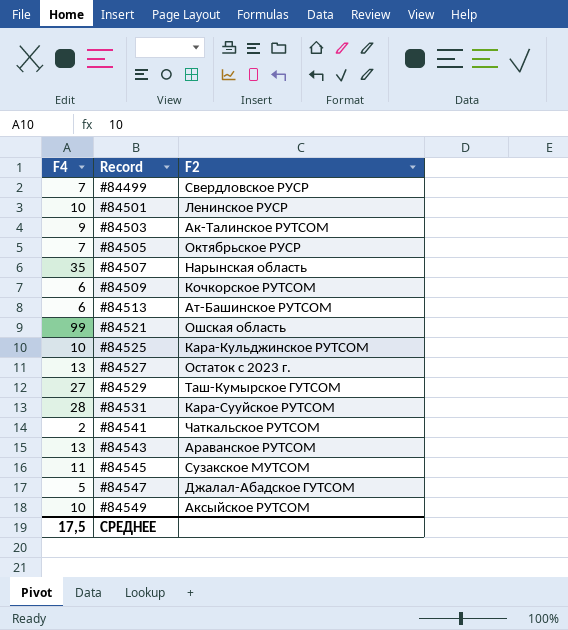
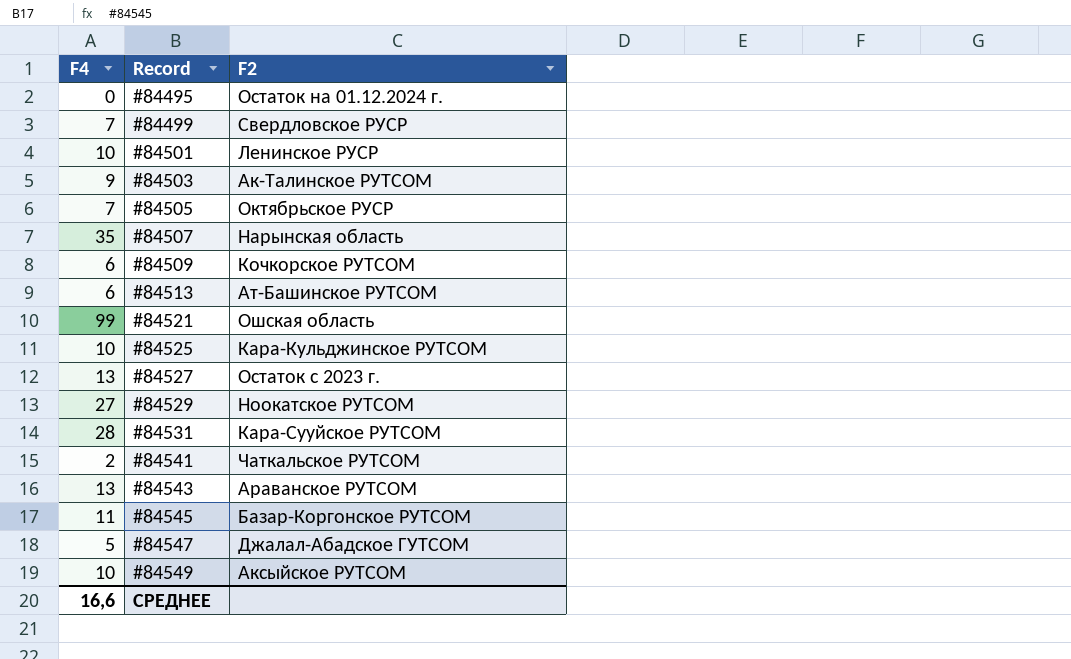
row #84495: none -> 0 | Остаток на 01.12.2024 г.
#84529 | F2: Таш-Кумырское ГУТСОМ -> Ноокатское РУТСОМ
#84545 | F2: Сузакское МУТСОМ -> Базар-Коргонское РУТСОМ
СРЕДНЕЕ | F4: 17,5 -> 16,6

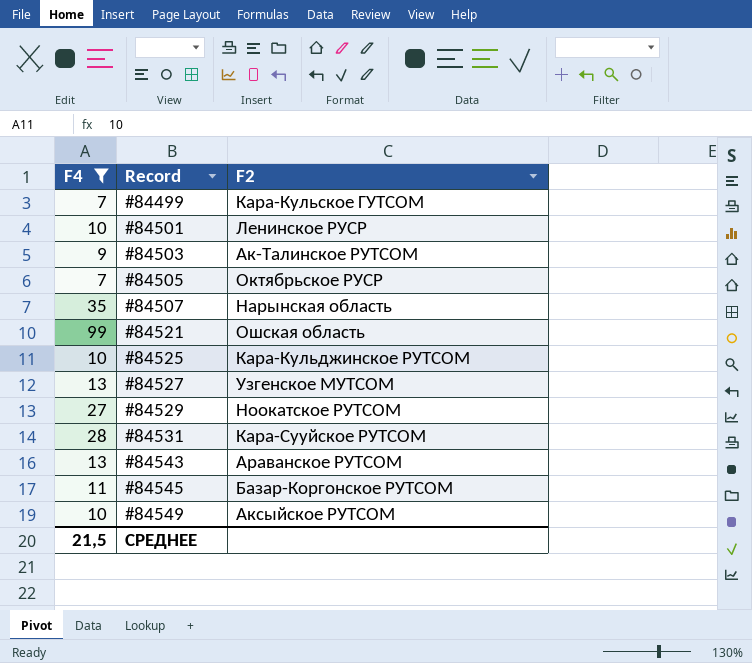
filter: none -> F4 >= 7
#84499 | F2: Свердловское РУСР -> Кара-Кульское ГУТСОМ
#84527 | F2: Остаток с 2023 г. -> Узгенское МУТСОМ
СРЕДНЕЕ | F4: 16,6 -> 21,5

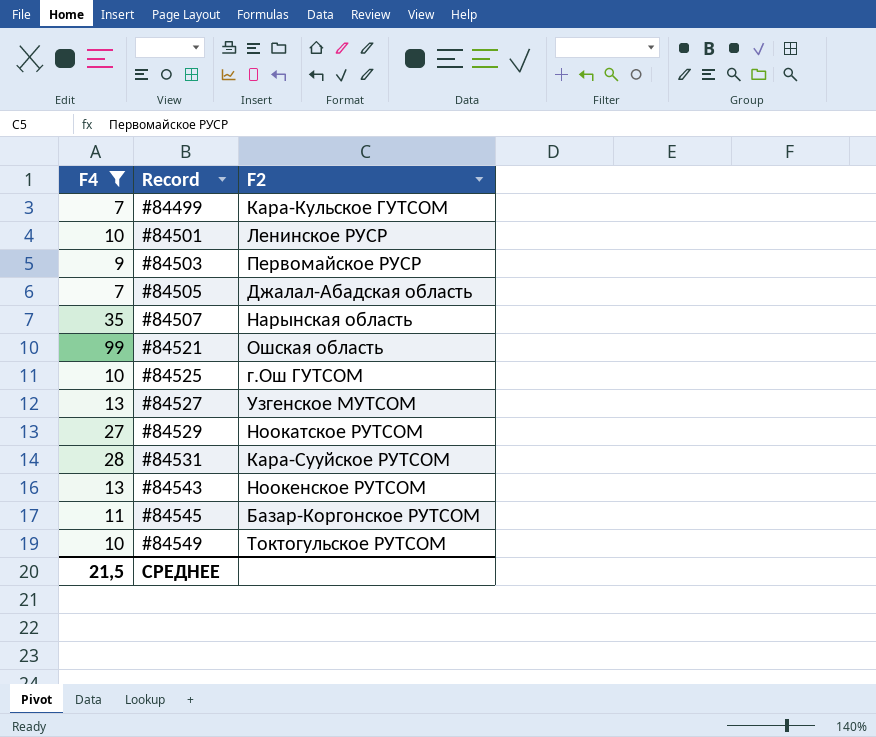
#84503 | F2: Ак-Талинское РУТСОМ -> Первомайское РУСР
#84505 | F2: Октябрьское РУСР -> Джалал-Абадская область
#84525 | F2: Кара-Кульджинское РУТСОМ -> г.Ош ГУТСОМ
#84543 | F2: Араванское РУТСОМ -> Ноокенское РУТСОМ
#84549 | F2: Аксыйское РУТСОМ -> Токтогульское РУТСОМ

